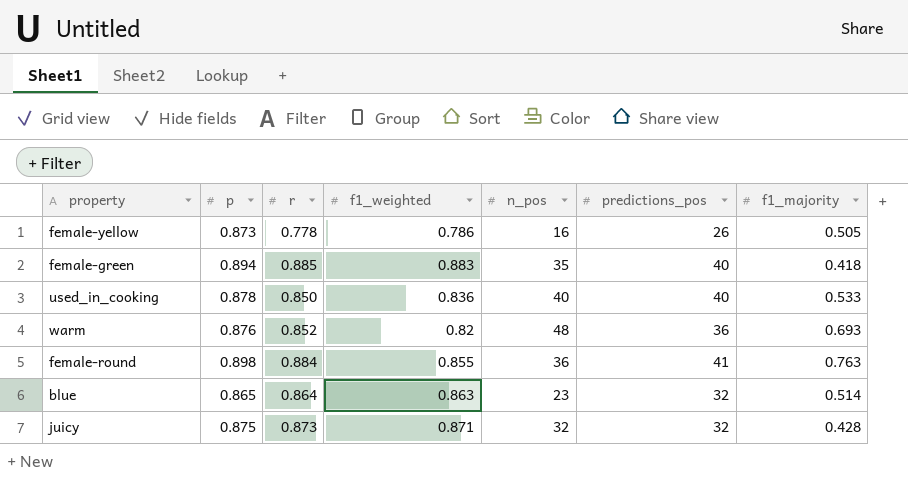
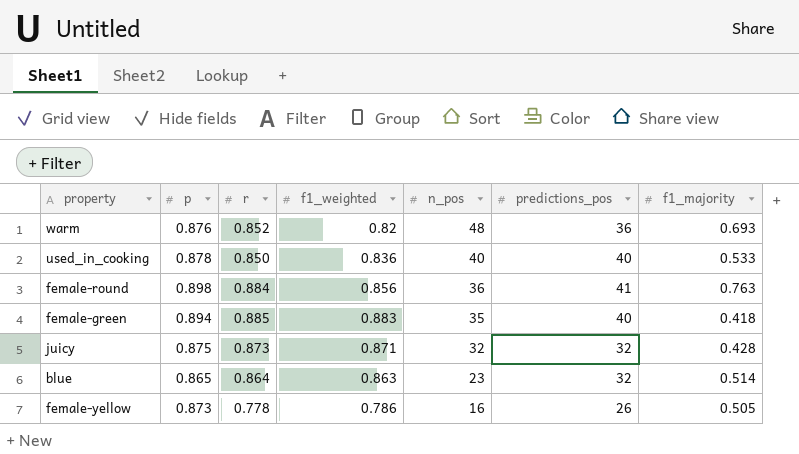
row order: none -> n_pos descending
female-round | f1_weighted: 0.855 -> 0.856

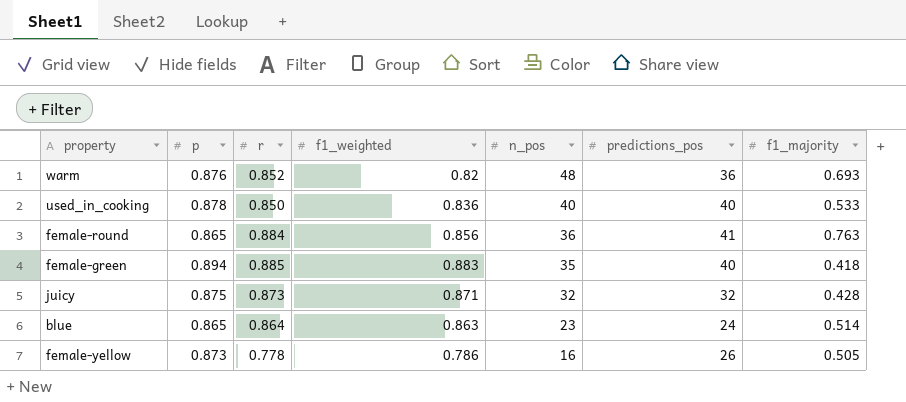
female-round | p: 0.898 -> 0.865
blue | predictions_pos: 32 -> 24

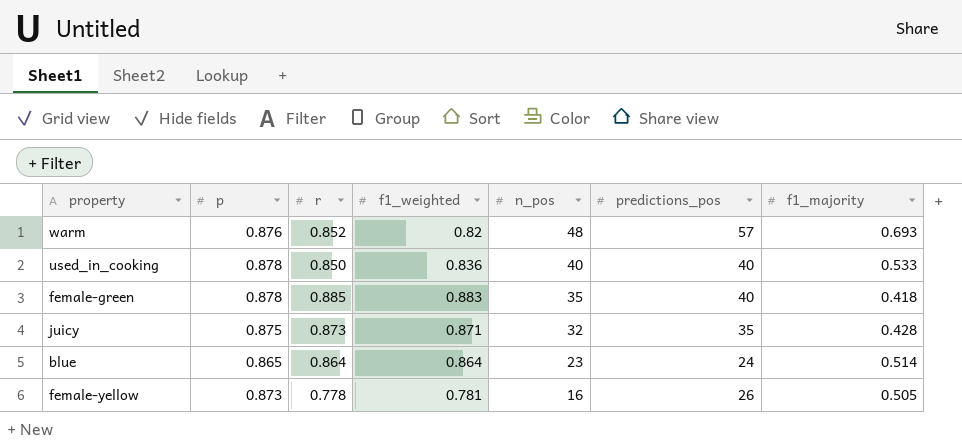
row female-round: 0.865 | 0.884 | 0.856 | 36 | 41 | 0.763 -> none
warm | predictions_pos: 36 -> 57
female-green | p: 0.894 -> 0.878
juicy | predictions_pos: 32 -> 35
blue | f1_weighted: 0.863 -> 0.864
female-yellow | f1_weighted: 0.786 -> 0.781

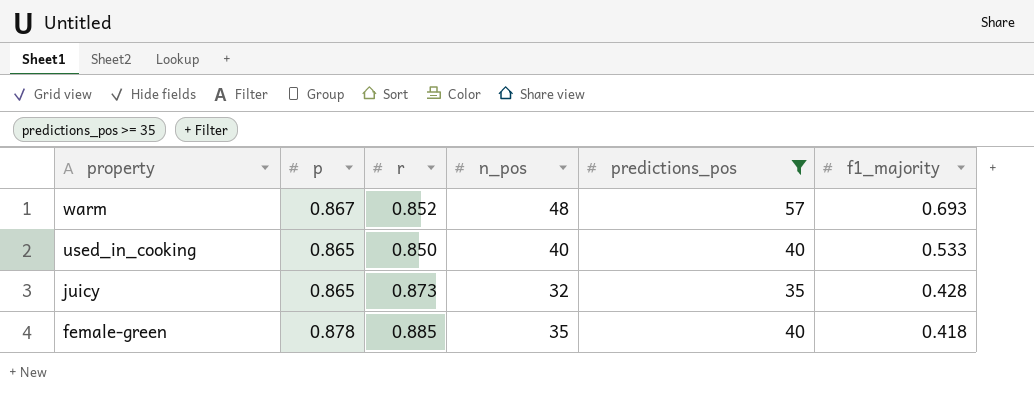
filter: none -> predictions_pos >= 35
row order: n_pos descending -> property descending
column f1_weighted | position: 4 -> none
warm | p: 0.876 -> 0.867
used_in_cooking | p: 0.878 -> 0.865
juicy | p: 0.875 -> 0.865

